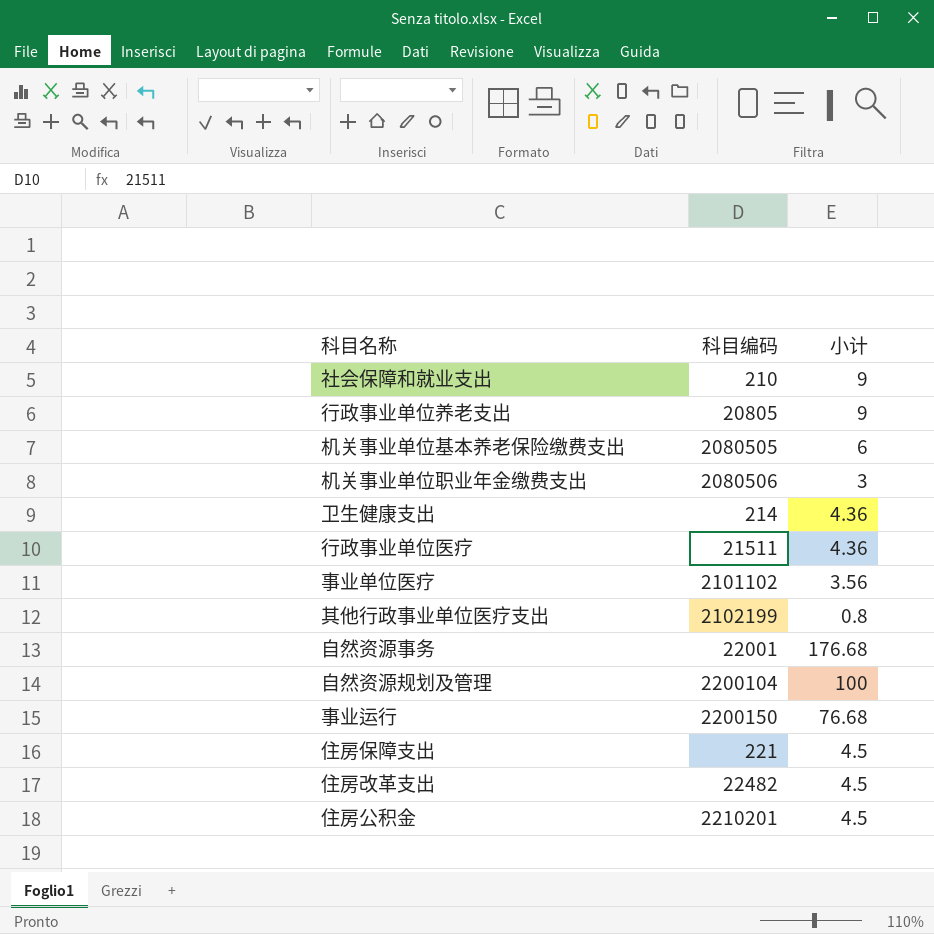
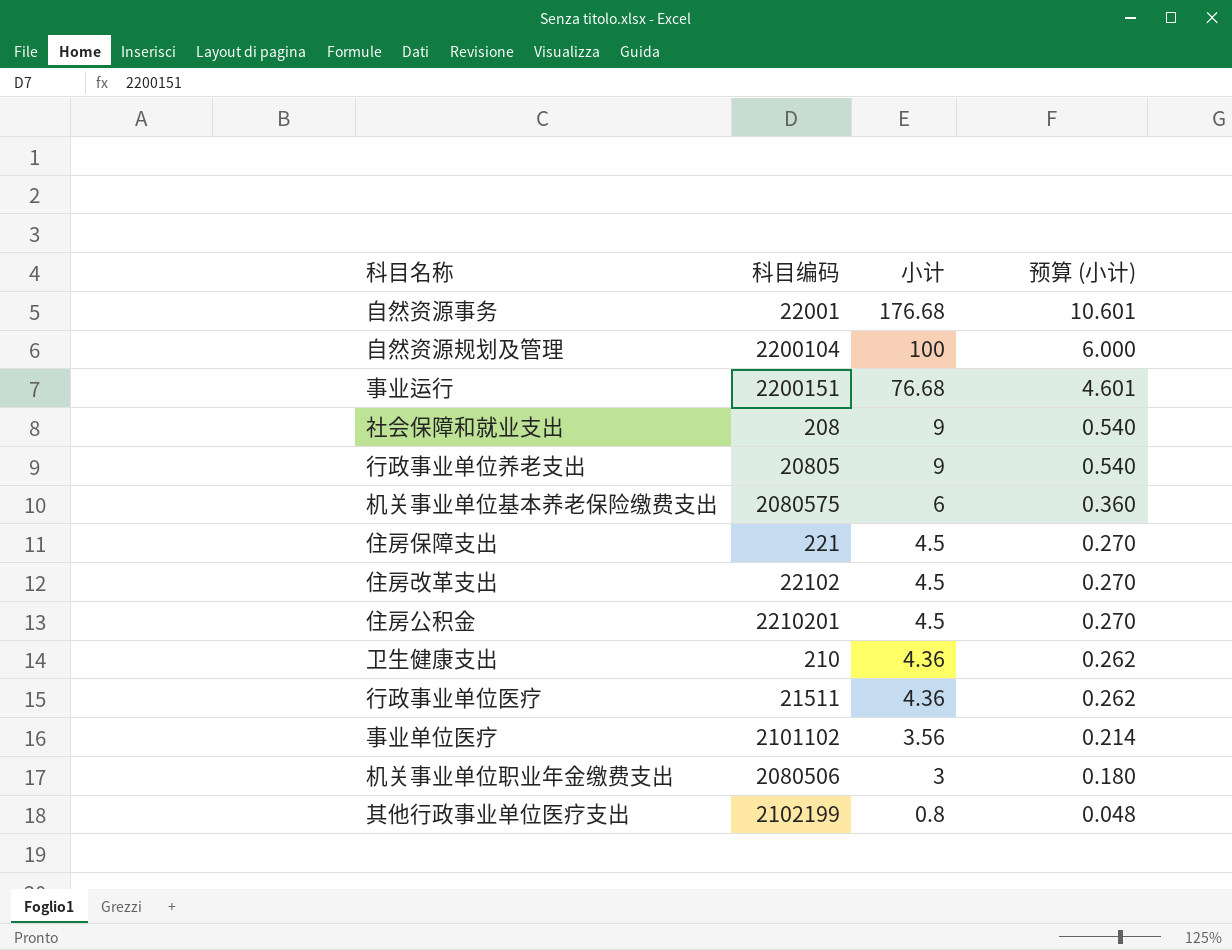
row order: none -> 小计 descending
column 预算 (小计) | formula: none -> [小计] * 0.06
事业运行 | 科目编码: 2200150 -> 2200151
社会保障和就业支出 | 科目编码: 210 -> 208
机关事业单位基本养老保险缴费支出 | 科目编码: 2080505 -> 2080575
住房改革支出 | 科目编码: 22482 -> 22102
卫生健康支出 | 科目编码: 214 -> 210

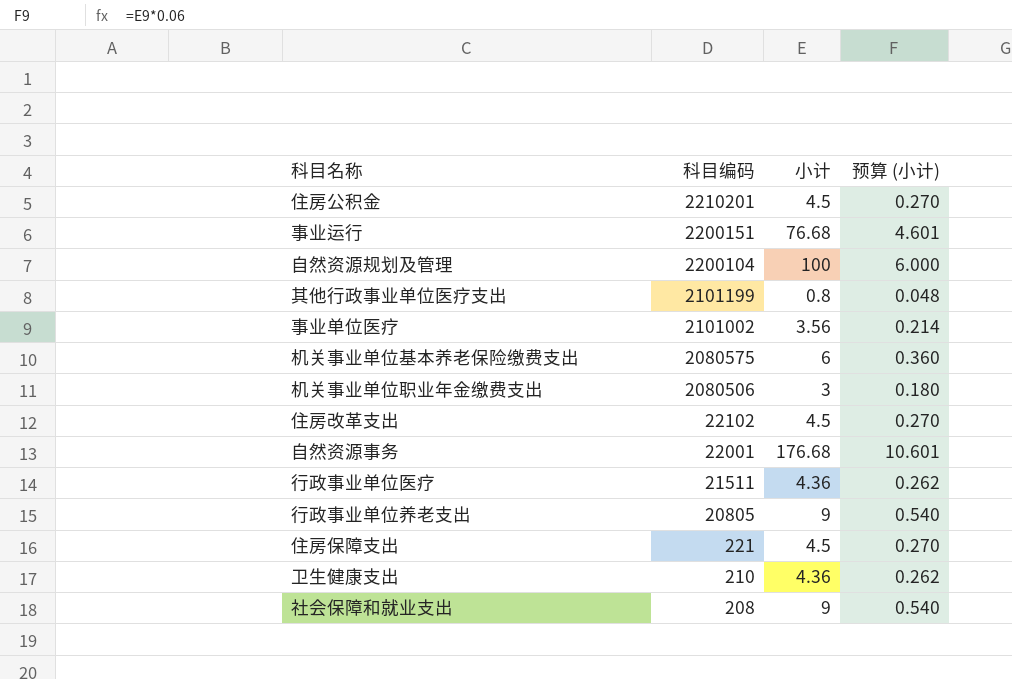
row order: 小计 descending -> 科目编码 descending
其他行政事业单位医疗支出 | 科目编码: 2102199 -> 2101199
事业单位医疗 | 科目编码: 2101102 -> 2101002

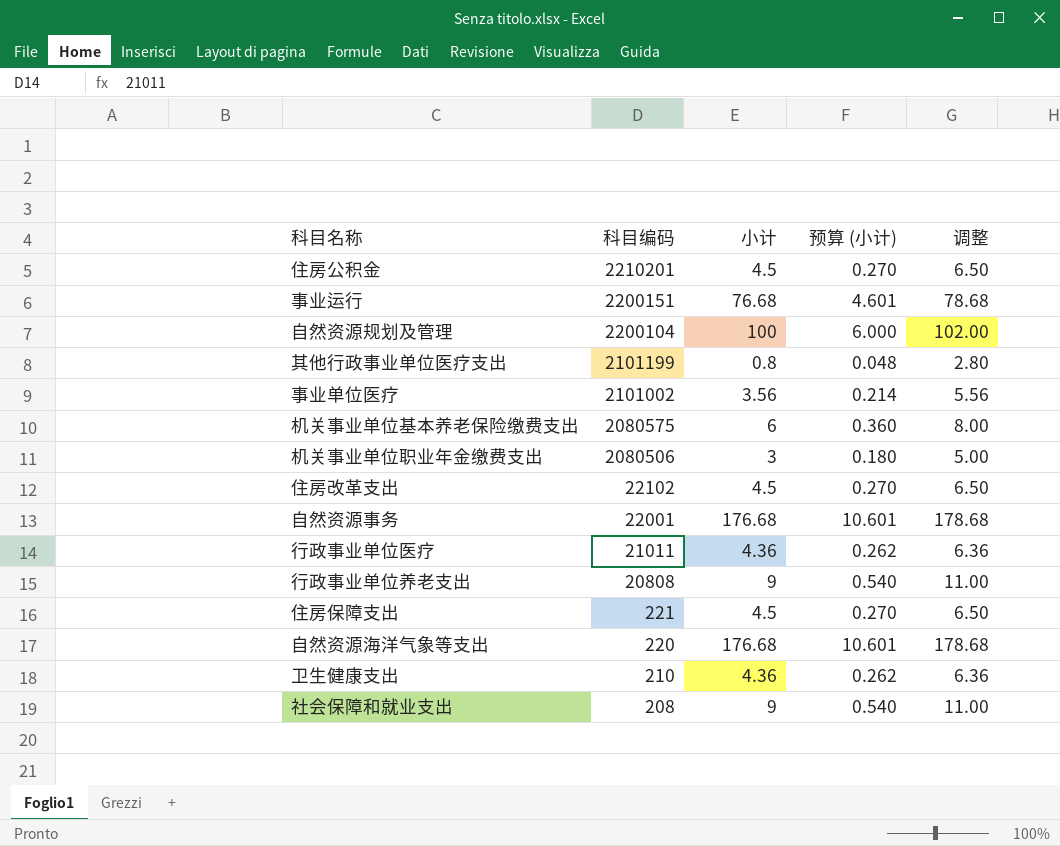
column 调整 | formula: none -> [小计] + 2
行政事业单位医疗 | 科目编码: 21511 -> 21011
行政事业单位养老支出 | 科目编码: 20805 -> 20808
row 自然资源海洋气象等支出: none -> 220 | 176.68 | 10.601 | 178.68

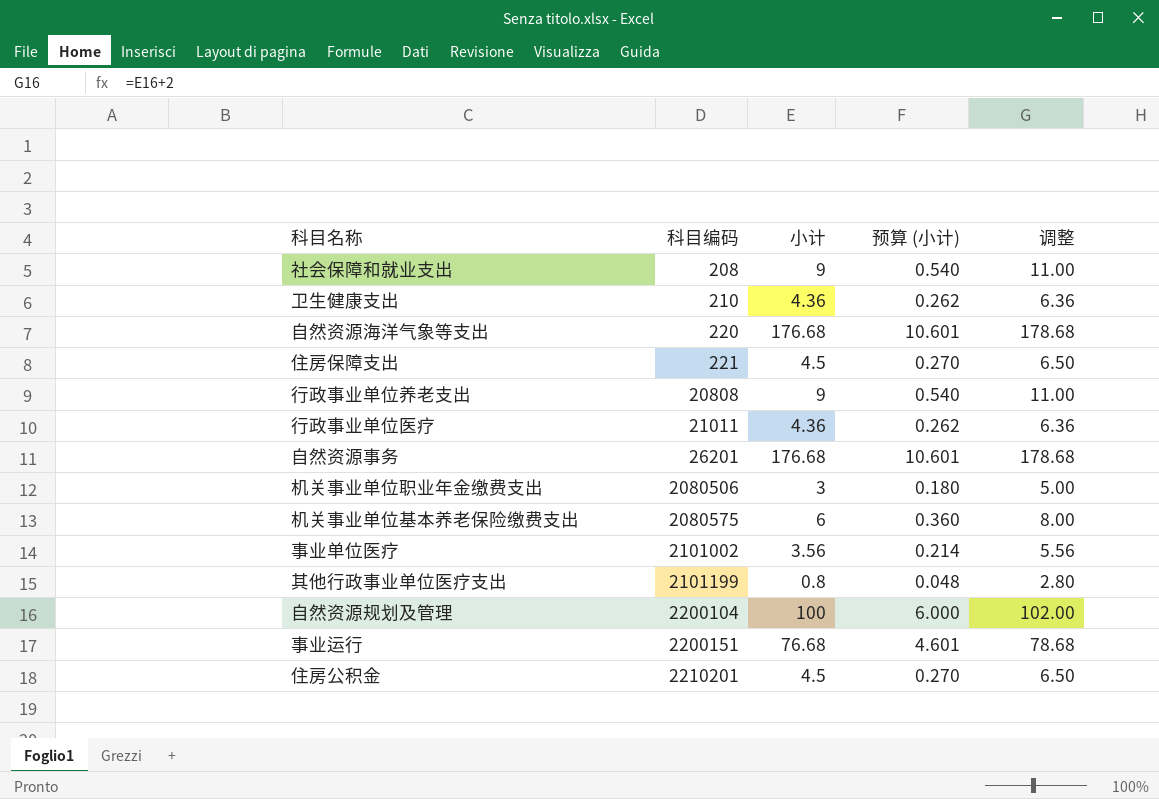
row order: 科目编码 descending -> 科目编码 ascending
row 住房改革支出: 22102 | 4.5 | 0.270 | 6.50 -> none
自然资源事务 | 科目编码: 22001 -> 26201

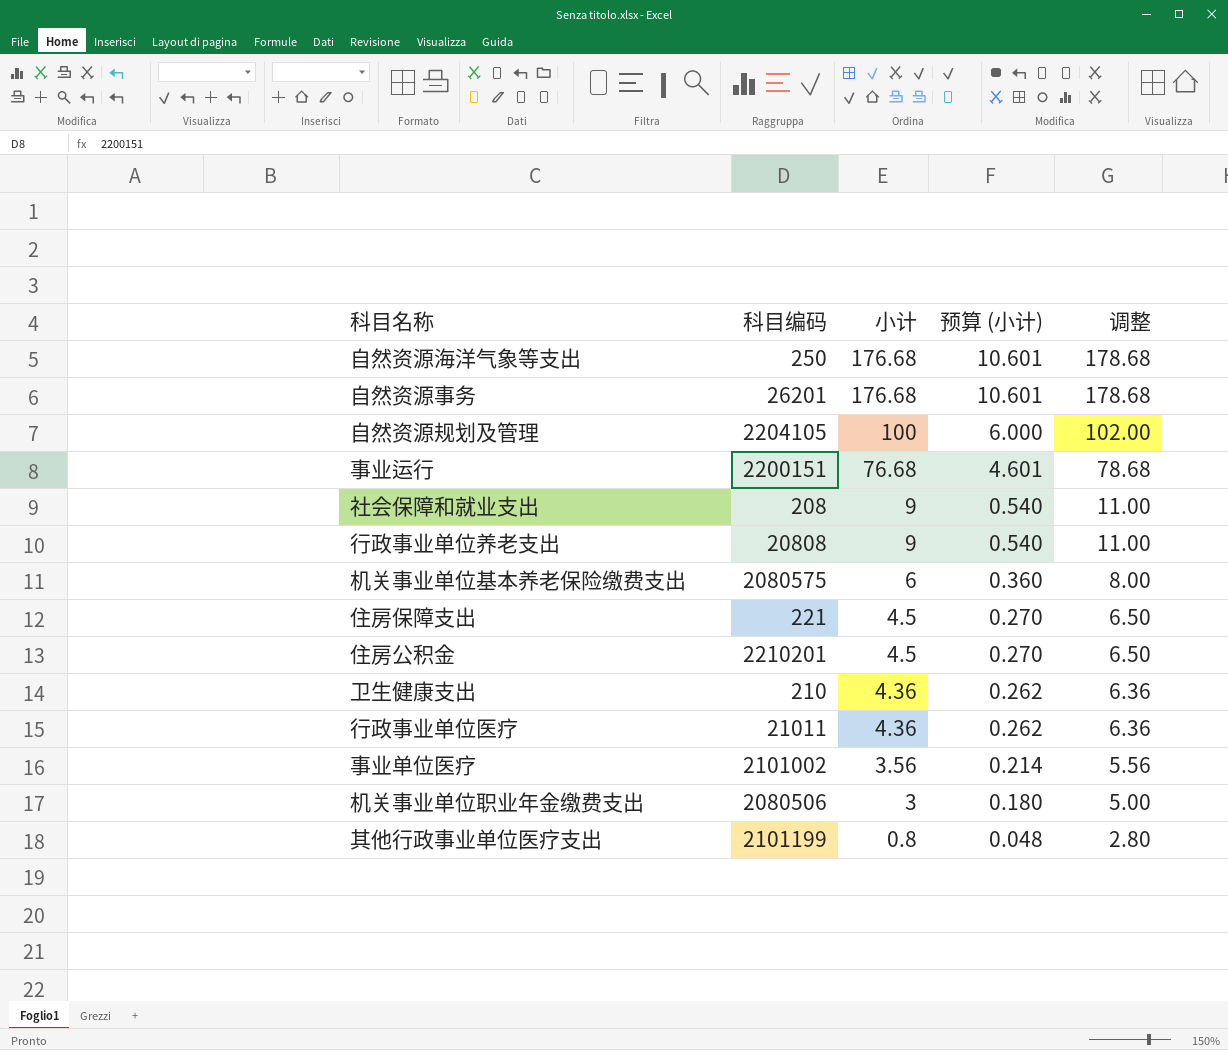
row order: 科目编码 ascending -> 小计 descending
自然资源海洋气象等支出 | 科目编码: 220 -> 250
自然资源规划及管理 | 科目编码: 2200104 -> 2204105

